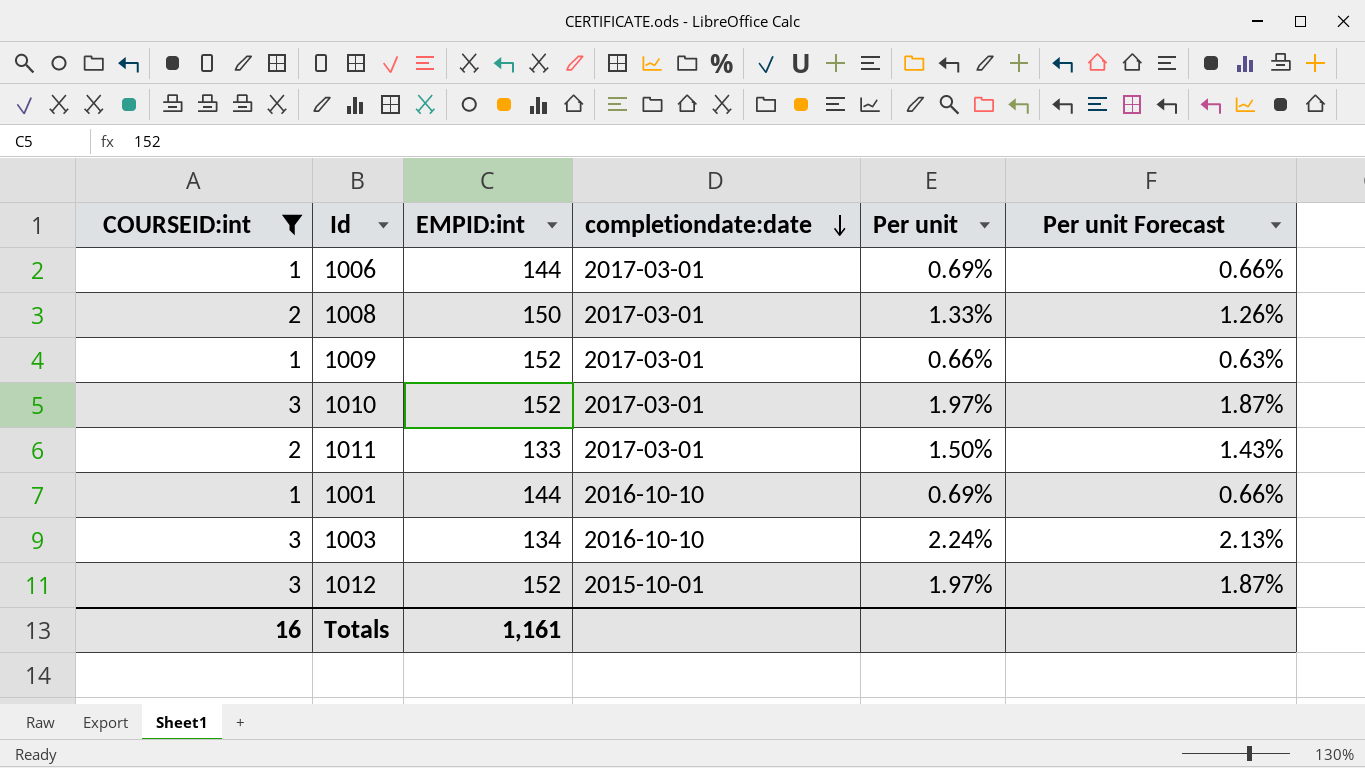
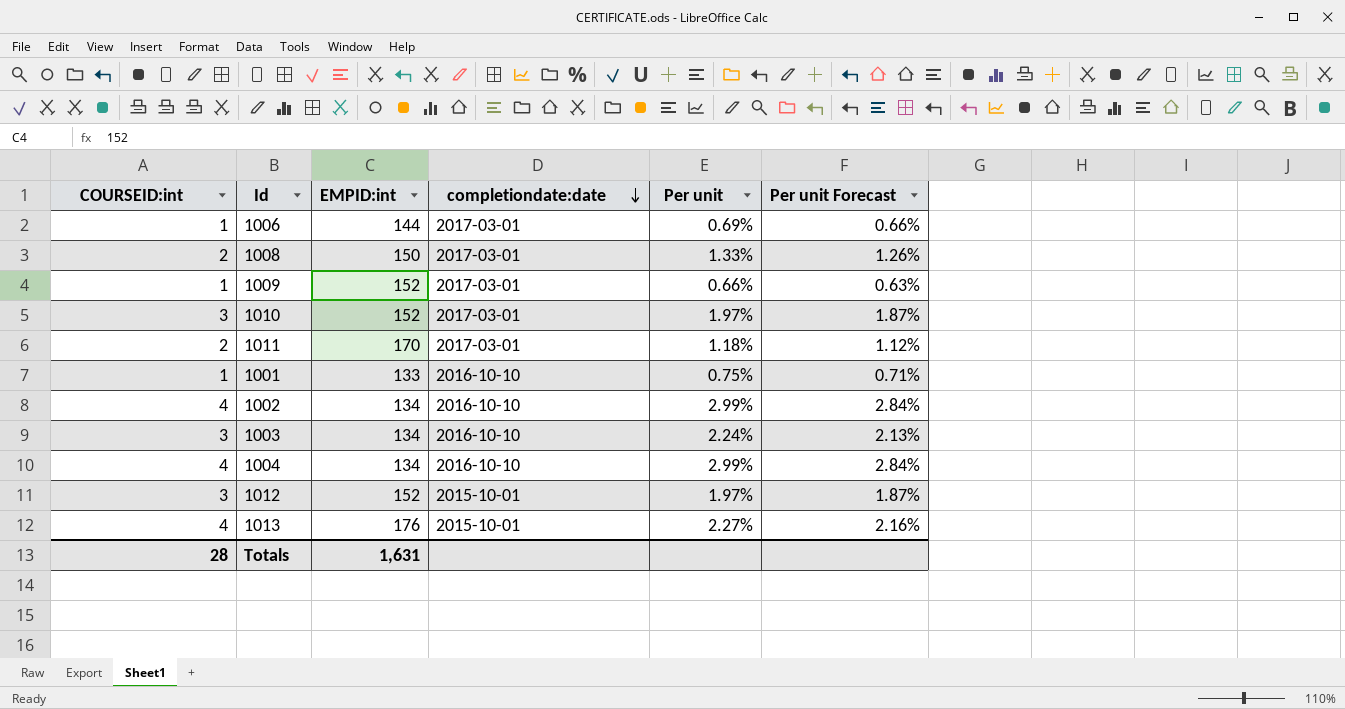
filter: COURSEID:int != 4 -> none
1011 | EMPID:int: 133 -> 170
1011 | Per unit: 1.50% -> 1.18%
1011 | Per unit Forecast: 1.43% -> 1.12%
1001 | EMPID:int: 144 -> 133
1001 | Per unit: 0.69% -> 0.75%
1001 | Per unit Forecast: 0.66% -> 0.71%
Totals | COURSEID:int: 16 -> 28
Totals | EMPID:int: 1,161 -> 1,631

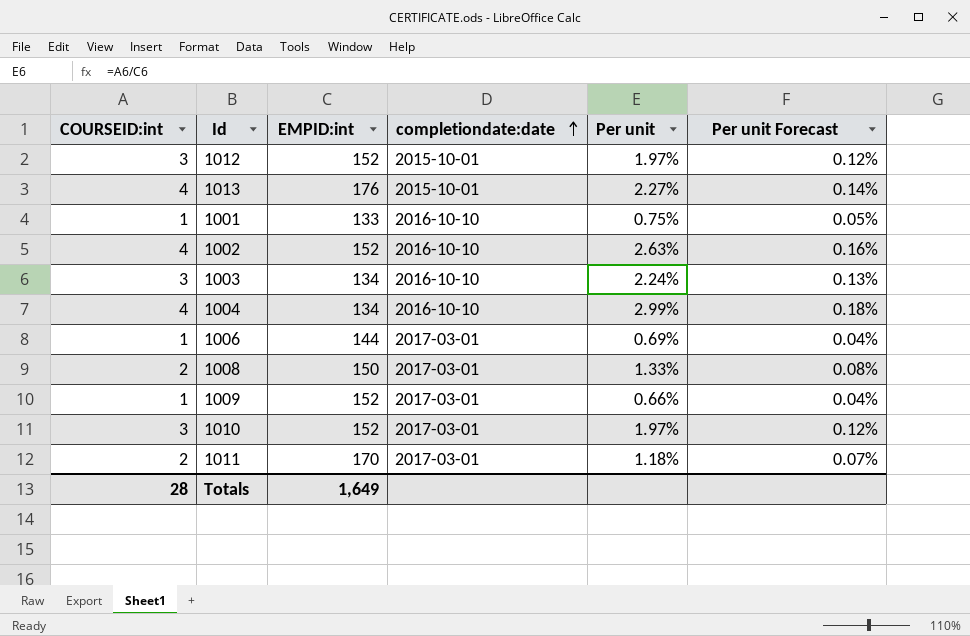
row order: completiondate:date descending -> completiondate:date ascending
column Per unit Forecast | formula: [Per unit] * 0.95 -> [Per unit] * 0.06
1002 | EMPID:int: 134 -> 152
1002 | Per unit: 2.99% -> 2.63%
Totals | EMPID:int: 1,631 -> 1,649

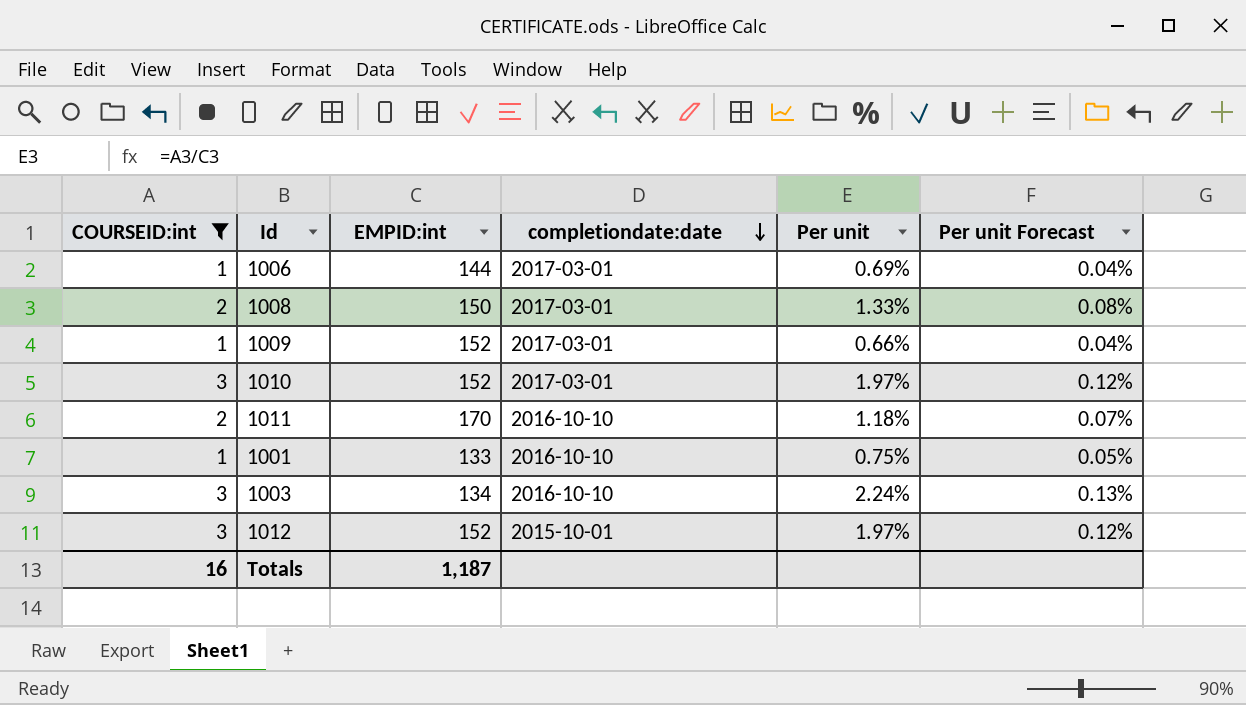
filter: none -> COURSEID:int != 4
row order: completiondate:date ascending -> completiondate:date descending
1011 | completiondate:date: 2017-03-01 -> 2016-10-10
Totals | COURSEID:int: 28 -> 16
Totals | EMPID:int: 1,649 -> 1,187

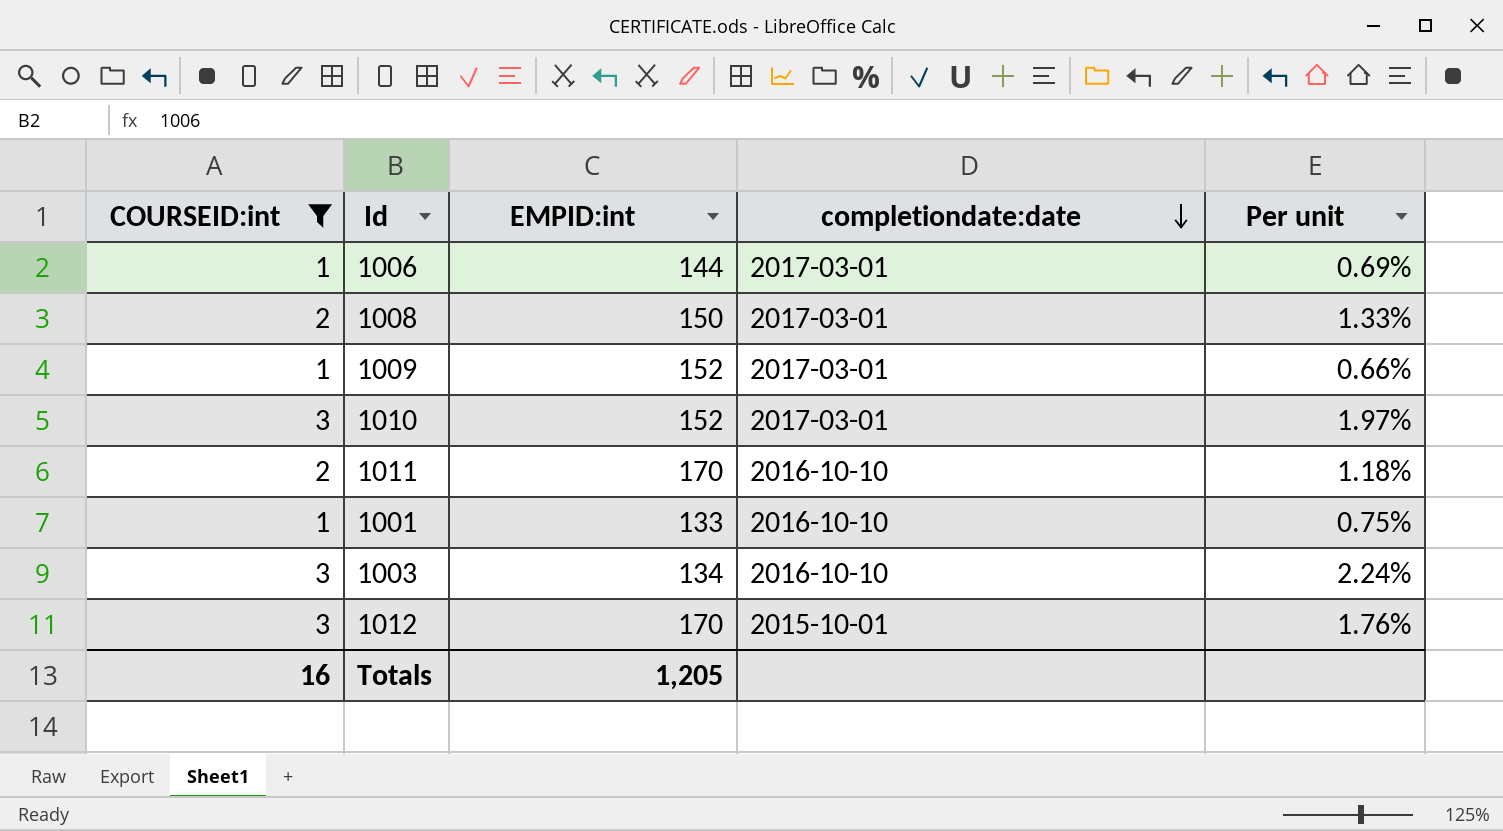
column Per unit Forecast | formula: [Per unit] * 0.06 -> none
1012 | EMPID:int: 152 -> 170
1012 | Per unit: 1.97% -> 1.76%
Totals | EMPID:int: 1,187 -> 1,205

